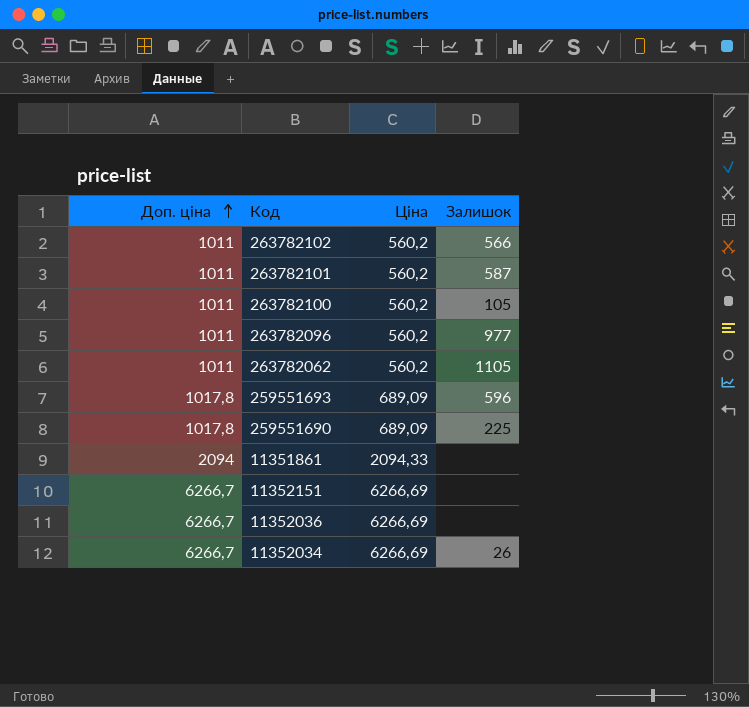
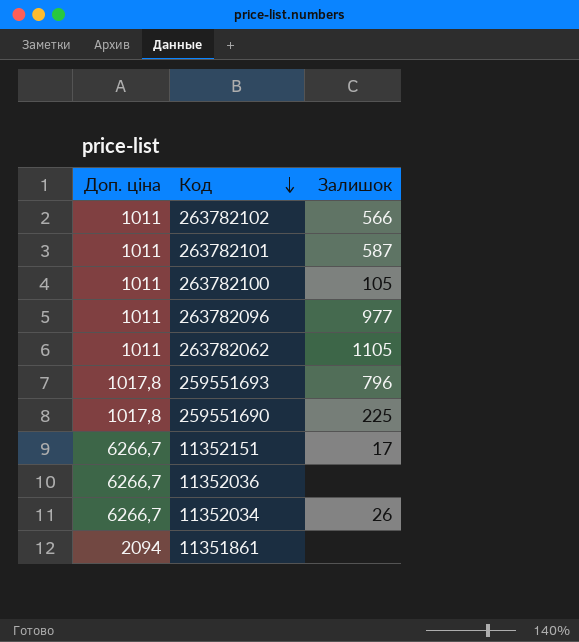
row order: Доп. ціна ascending -> Код descending
column Ціна | position: 3 -> none
259551693 | Залишок: 596 -> 796
11352151 | Залишок: none -> 17

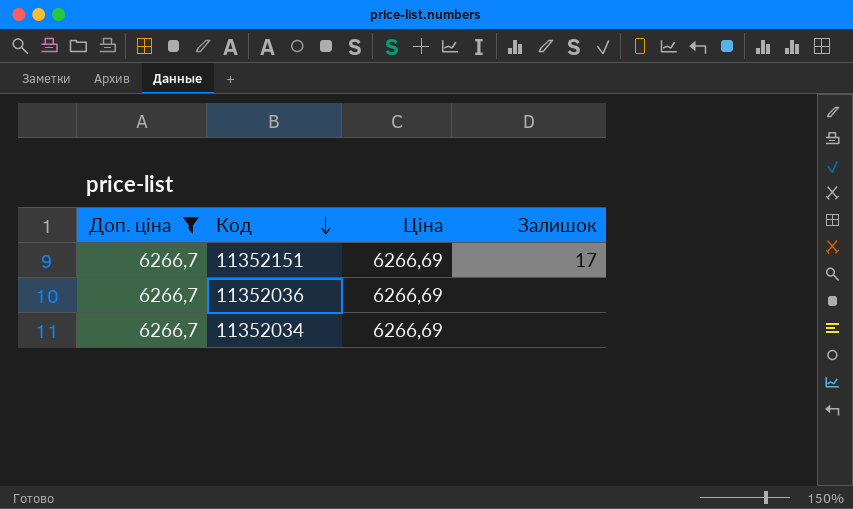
filter: none -> Доп. ціна = 6266,7
column Ціна | position: none -> 3
11352034 | Залишок: 26 -> none

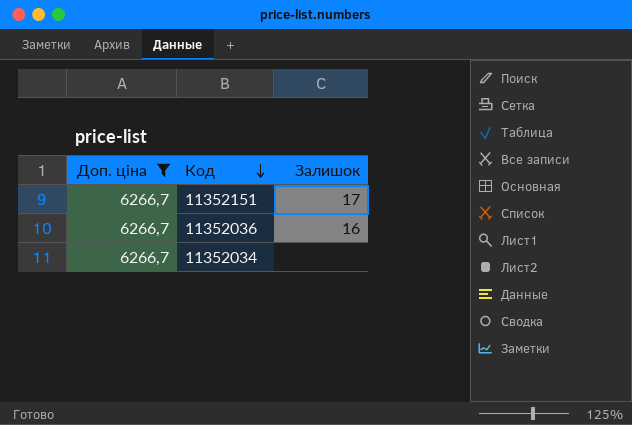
column Ціна | position: 3 -> none
11352036 | Залишок: none -> 16

